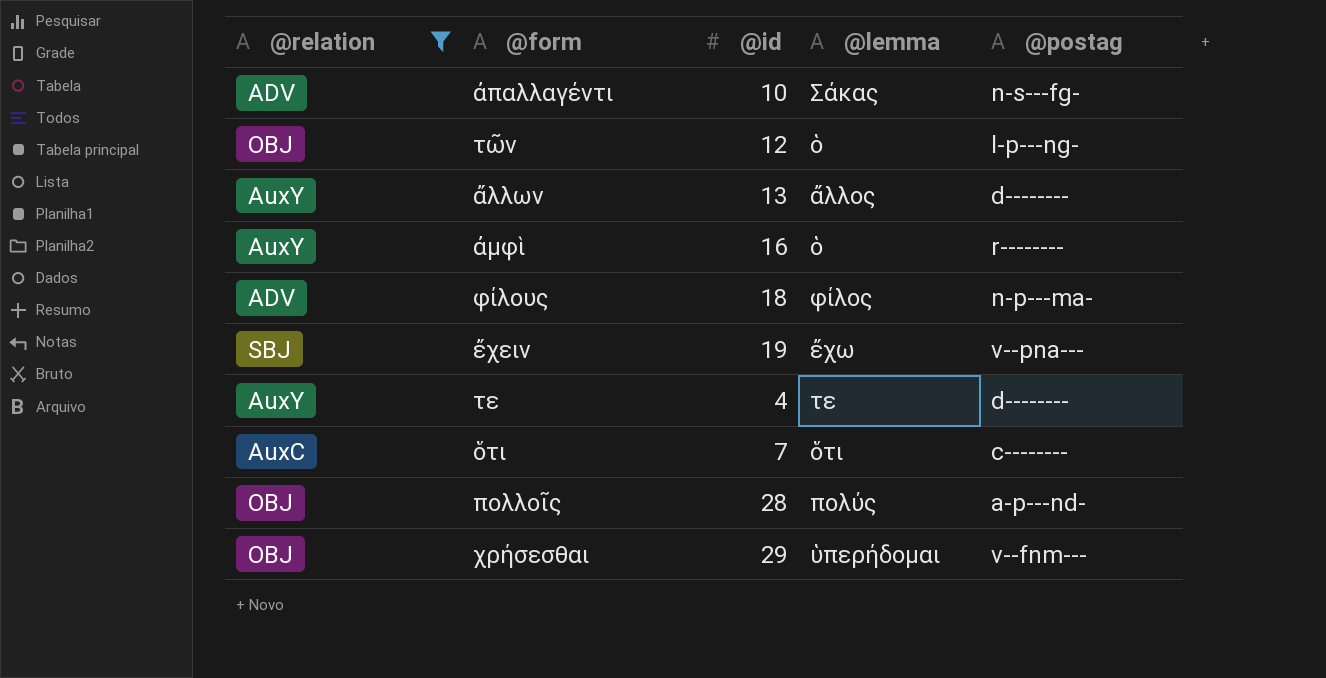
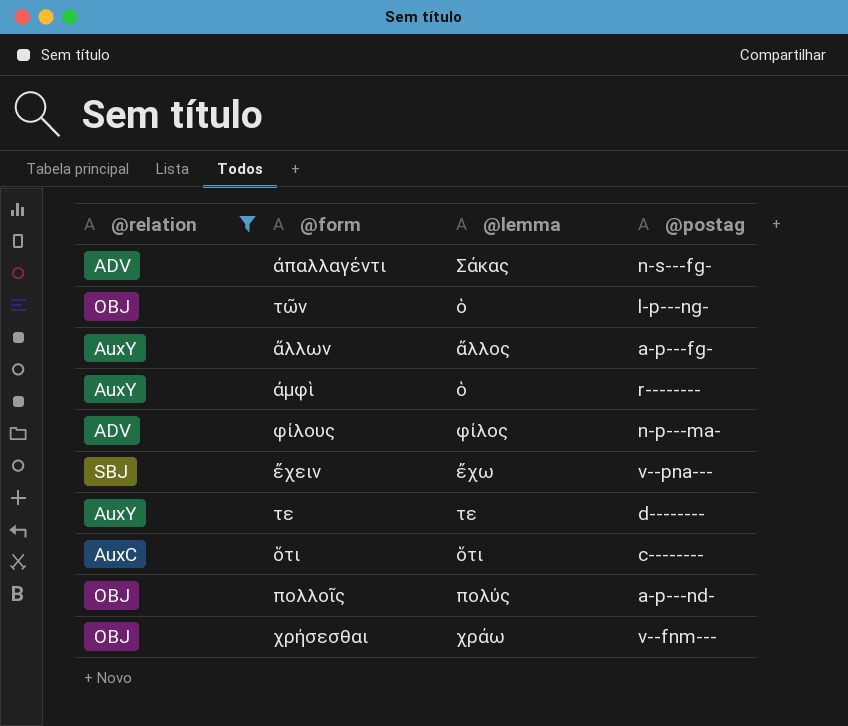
column @id | position: 3 -> none
ἄλλων | @postag: d-------- -> a-p---fg-
χρήσεσθαι | @lemma: ὑπερήδομαι -> χράω

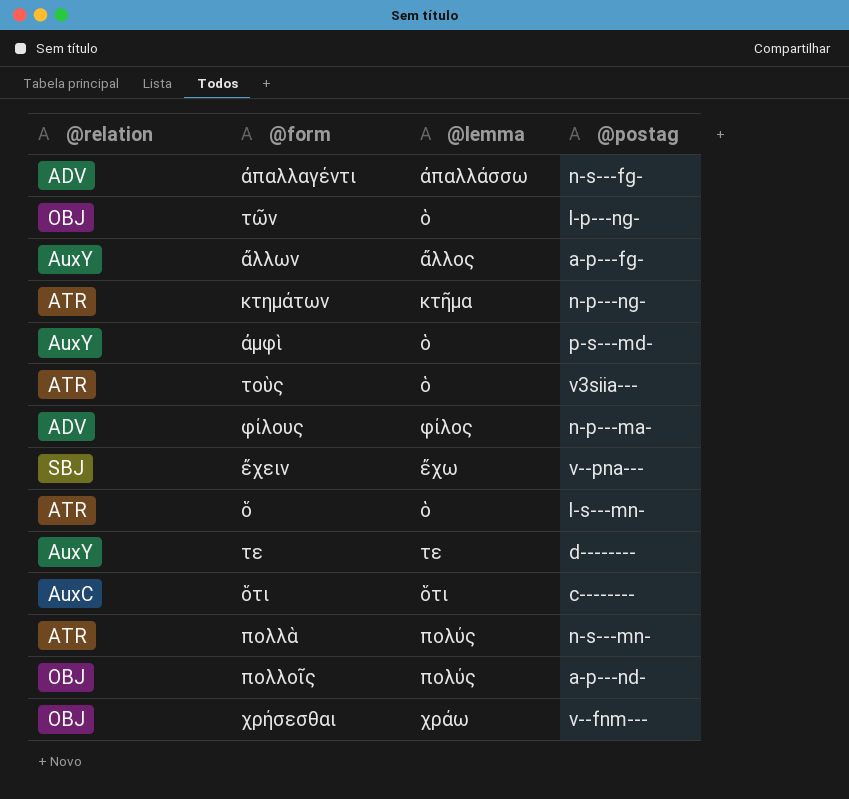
filter: @relation != ATR -> none
ἀπαλλαγέντι | @lemma: Σάκας -> ἀπαλλάσσω
ἀμφὶ | @postag: r-------- -> p-s---md-

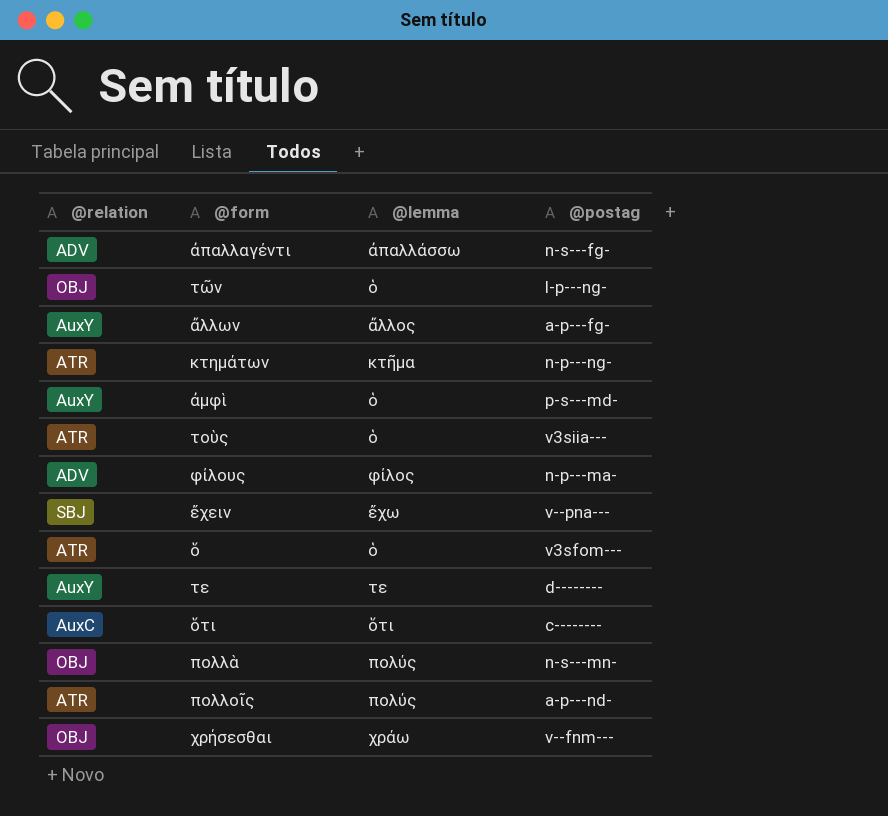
ὅ | @postag: l-s---mn- -> v3sfom---
πολλὰ | @relation: ATR -> OBJ
πολλοῖς | @relation: OBJ -> ATR

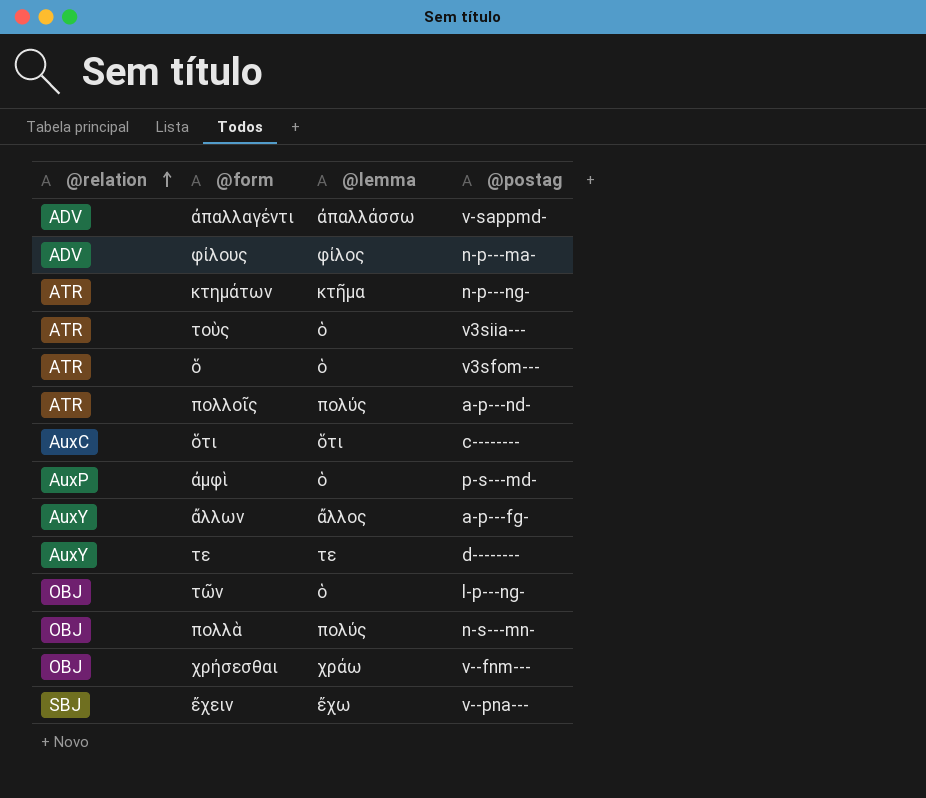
row order: none -> @relation ascending
ἀπαλλαγέντι | @postag: n-s---fg- -> v-sappmd-
ἀμφὶ | @relation: AuxY -> AuxP

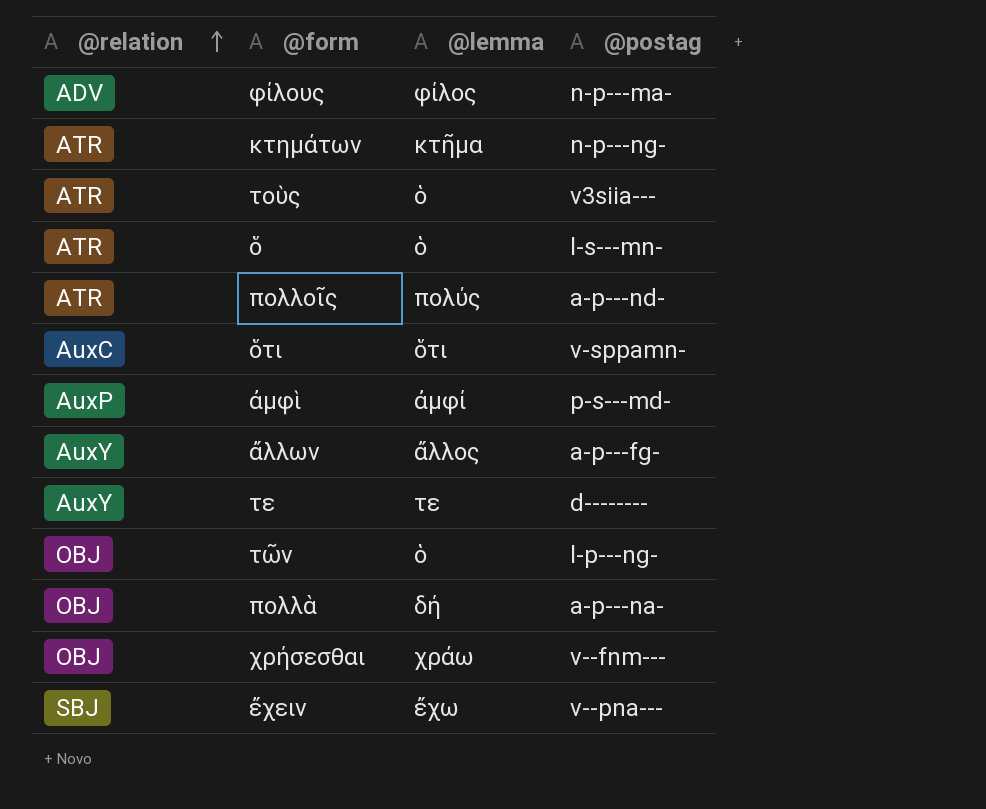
row ἀπαλλαγέντι: ADV | ἀπαλλάσσω | v-sappmd- -> none
ὅ | @postag: v3sfom--- -> l-s---mn-
ὅτι | @postag: c-------- -> v-sppamn-
ἀμφὶ | @lemma: ὁ -> ἀμφί
πολλὰ | @lemma: πολύς -> δή
πολλὰ | @postag: n-s---mn- -> a-p---na-

